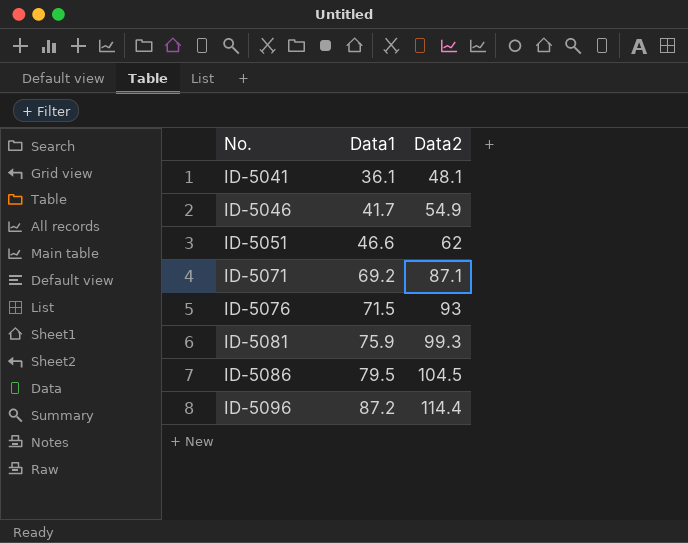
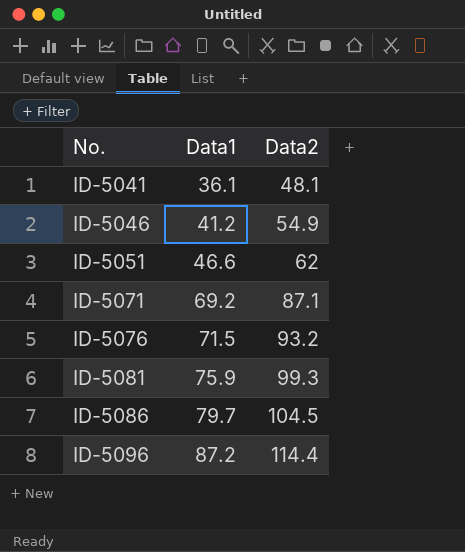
ID-5046 | Data1: 41.7 -> 41.2
ID-5076 | Data2: 93 -> 93.2
ID-5086 | Data1: 79.5 -> 79.7

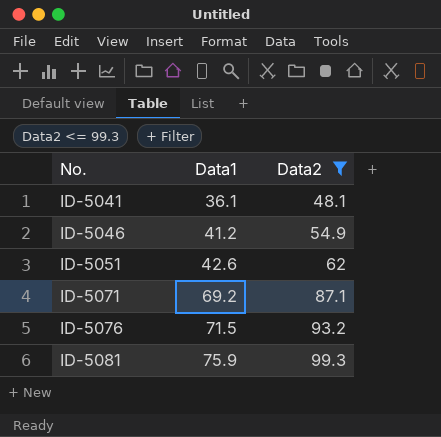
filter: none -> Data2 <= 99.3
ID-5051 | Data1: 46.6 -> 42.6

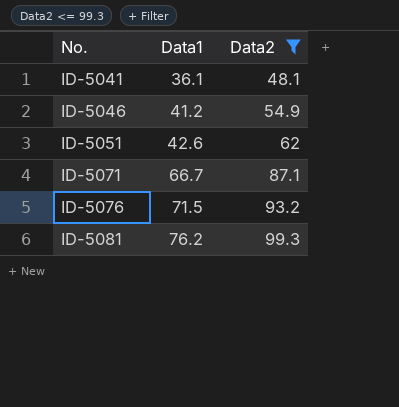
ID-5071 | Data1: 69.2 -> 66.7
ID-5081 | Data1: 75.9 -> 76.2

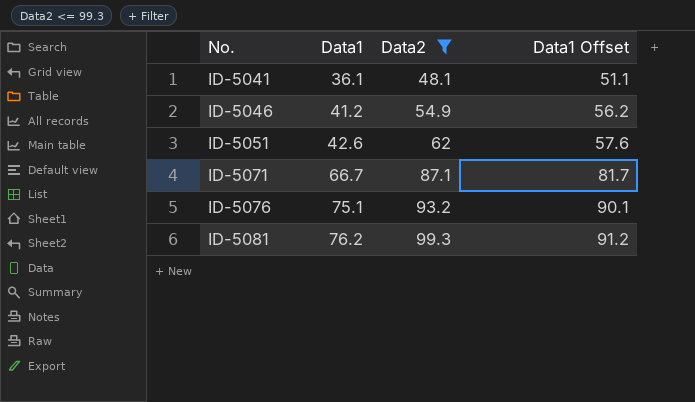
column Data1 Offset | formula: none -> [Data1] + 15
ID-5076 | Data1: 71.5 -> 75.1

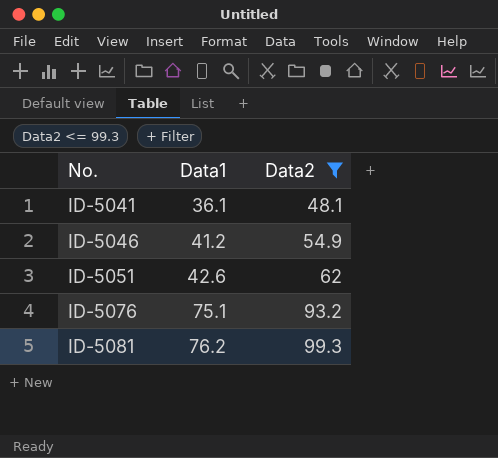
column Data1 Offset | formula: [Data1] + 15 -> none
row ID-5071: 66.7 | 87.1 | 81.7 -> none

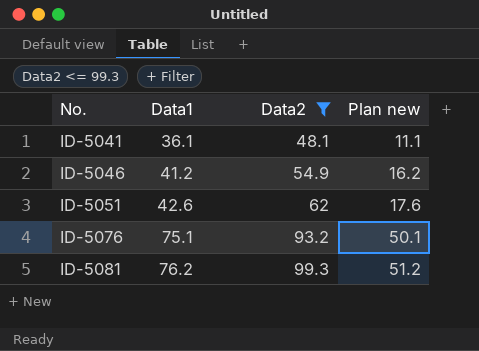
column Plan new | formula: none -> [Data1] - 25

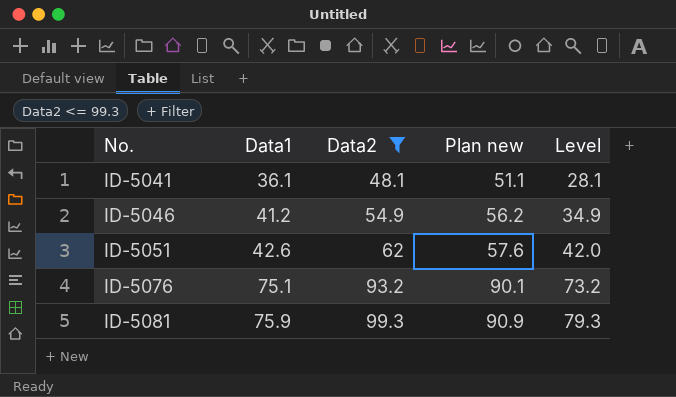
column Plan new | formula: [Data1] - 25 -> [Data1] + 15
column Level | formula: none -> [Data2] - 20
ID-5081 | Data1: 76.2 -> 75.9

